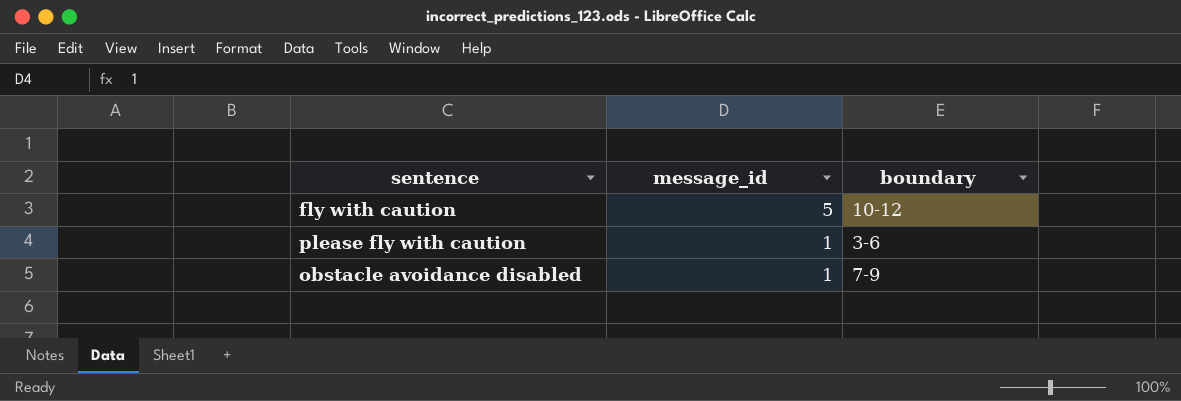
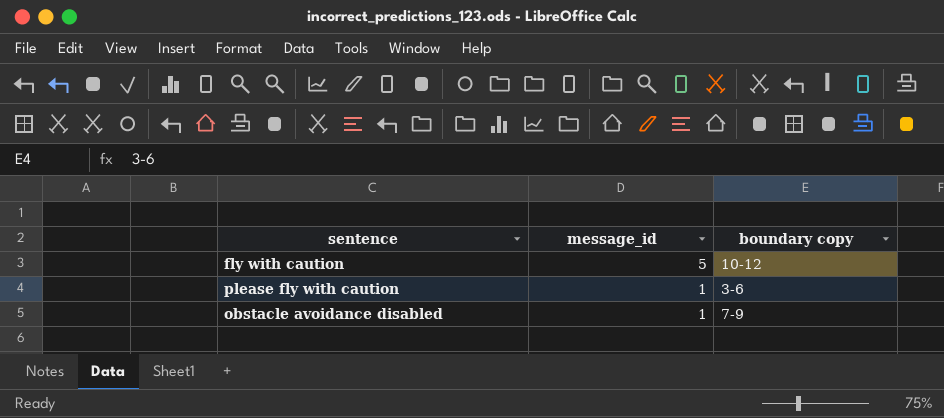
column name: boundary -> boundary copy

